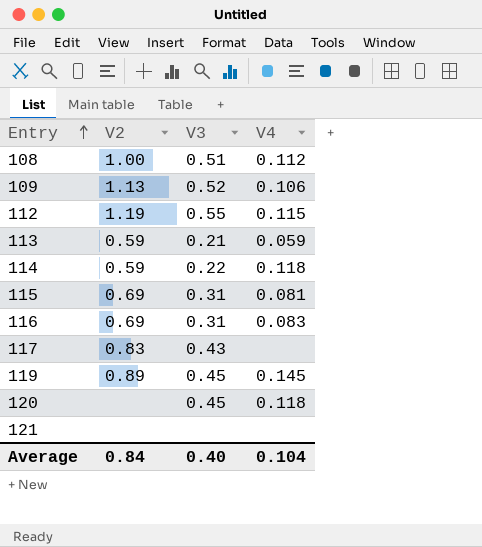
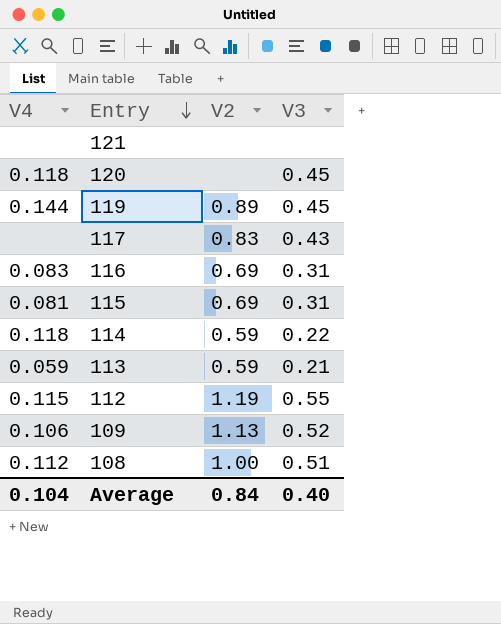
row order: Entry ascending -> Entry descending
column V4 | position: 4 -> 1
119 | V4: 0.145 -> 0.144

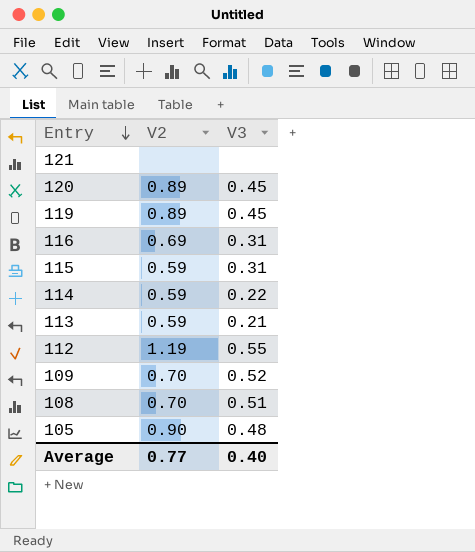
column V4 | position: 1 -> none
row 117: none | 0.83 | 0.43 -> none
120 | V2: none -> 0.89
115 | V2: 0.69 -> 0.59
109 | V2: 1.13 -> 0.70
108 | V2: 1.00 -> 0.70
row 105: none -> 0.90 | 0.48
Average | V2: 0.84 -> 0.77

